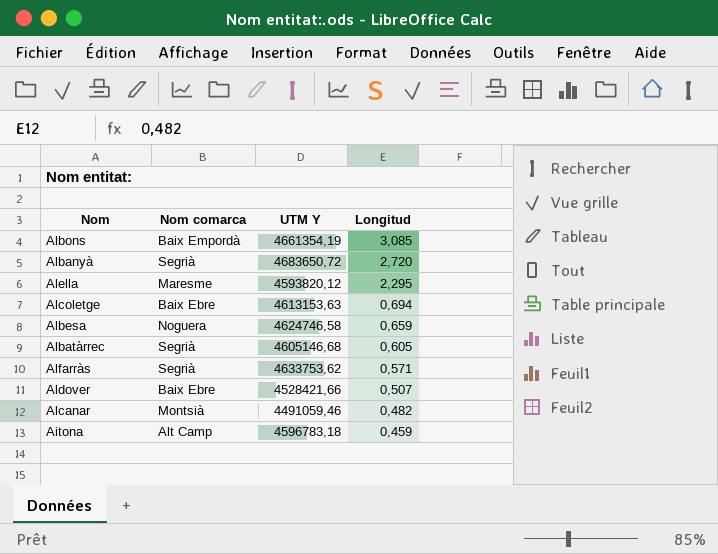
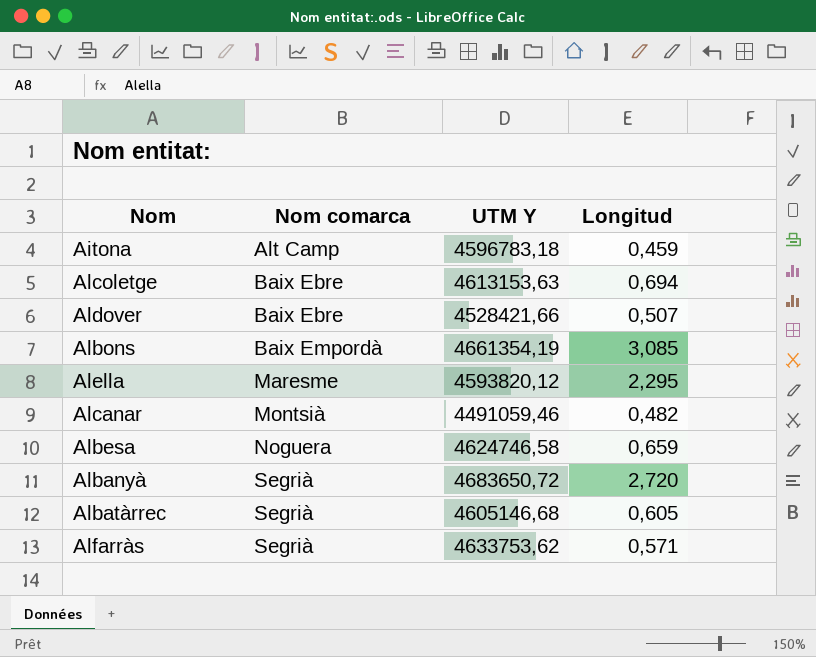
row order: Longitud descending -> Nom comarca ascending

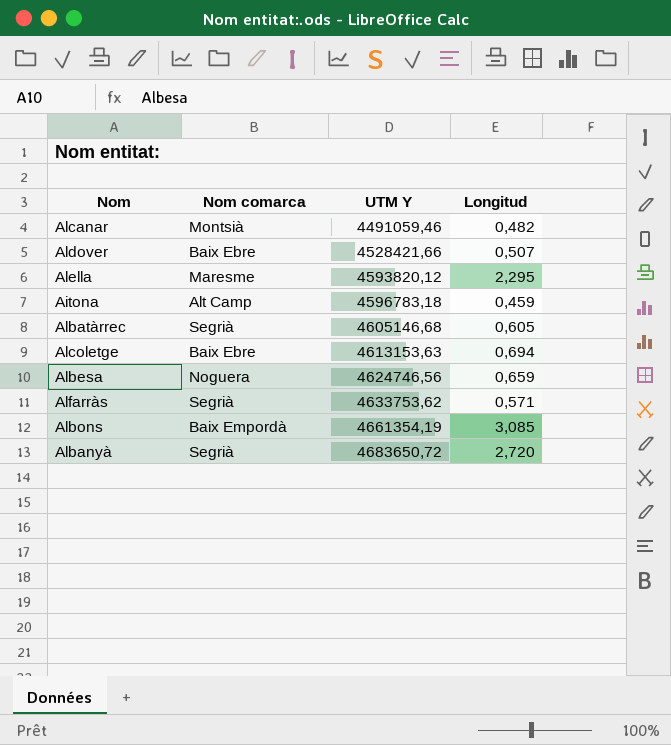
row order: Nom comarca ascending -> UTM Y ascending
Albesa | UTM Y: 4624746,58 -> 4624746,56

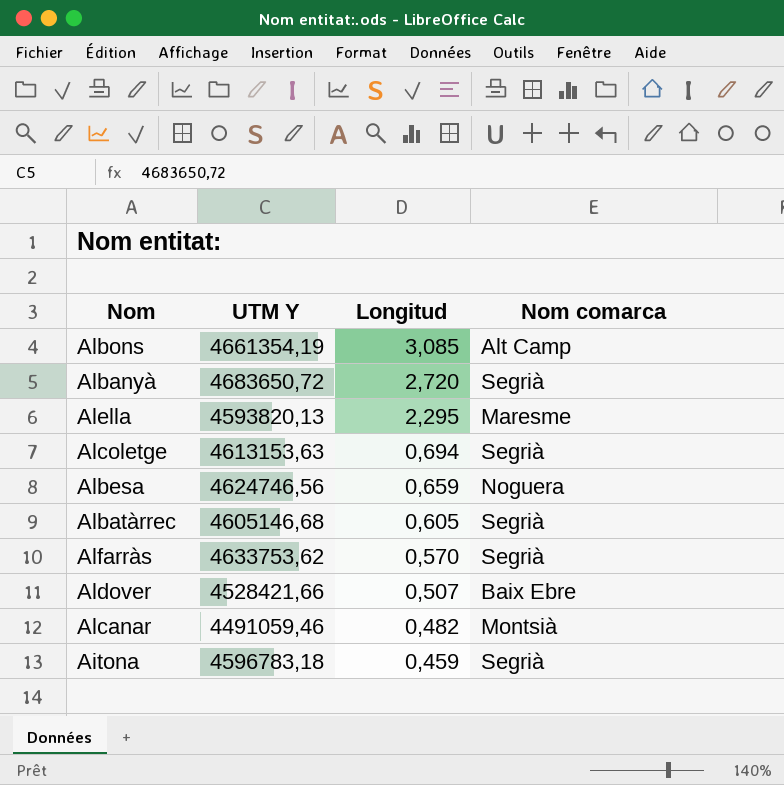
row order: UTM Y ascending -> Longitud descending
column Nom comarca | position: 2 -> 4
Albons | Nom comarca: Baix Empordà -> Alt Camp
Alella | UTM Y: 4593820,12 -> 4593820,13
Alcoletge | Nom comarca: Baix Ebre -> Segrià
Alfarràs | Longitud: 0,571 -> 0,570
Aitona | Nom comarca: Alt Camp -> Segrià

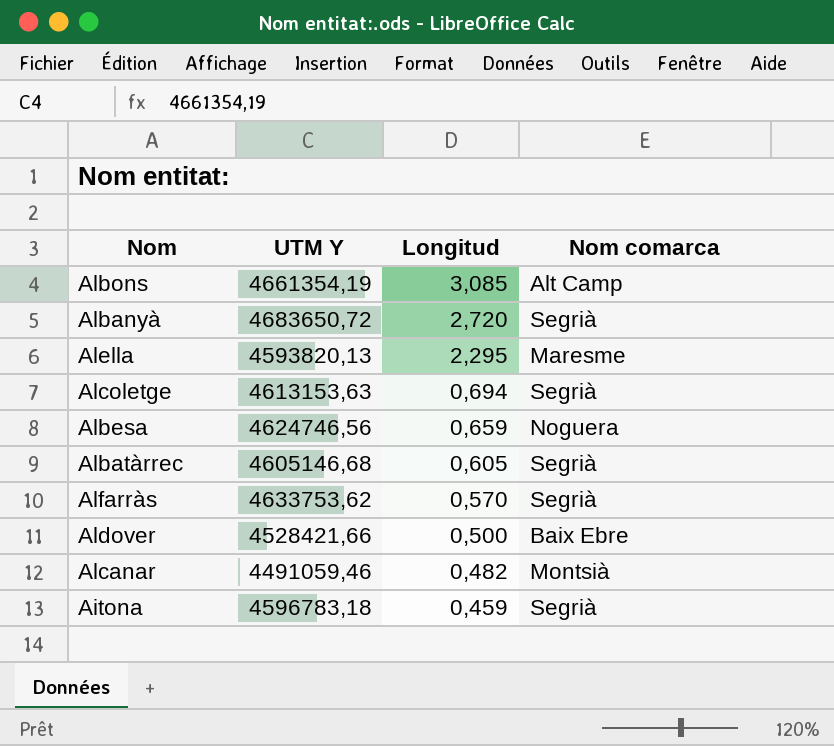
Aldover | Longitud: 0,507 -> 0,500

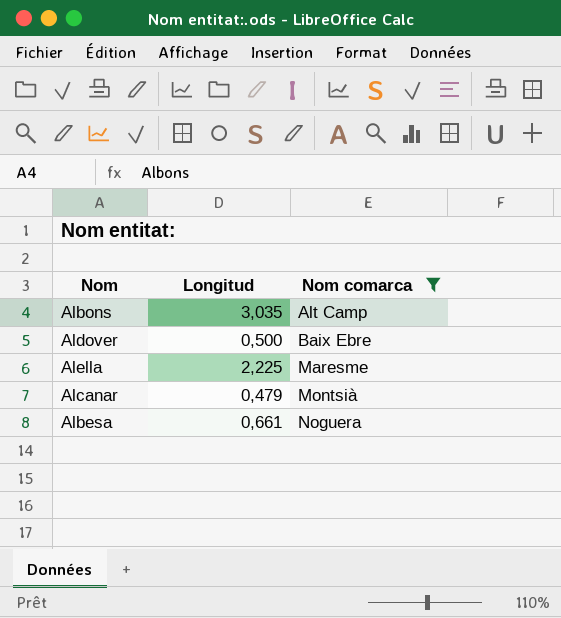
filter: none -> Nom comarca != Segrià
row order: Longitud descending -> Nom comarca ascending
column UTM Y | position: 2 -> none
Albons | Longitud: 3,085 -> 3,035
Alella | Longitud: 2,295 -> 2,225
Alcanar | Longitud: 0,482 -> 0,479
Albesa | Longitud: 0,659 -> 0,661

